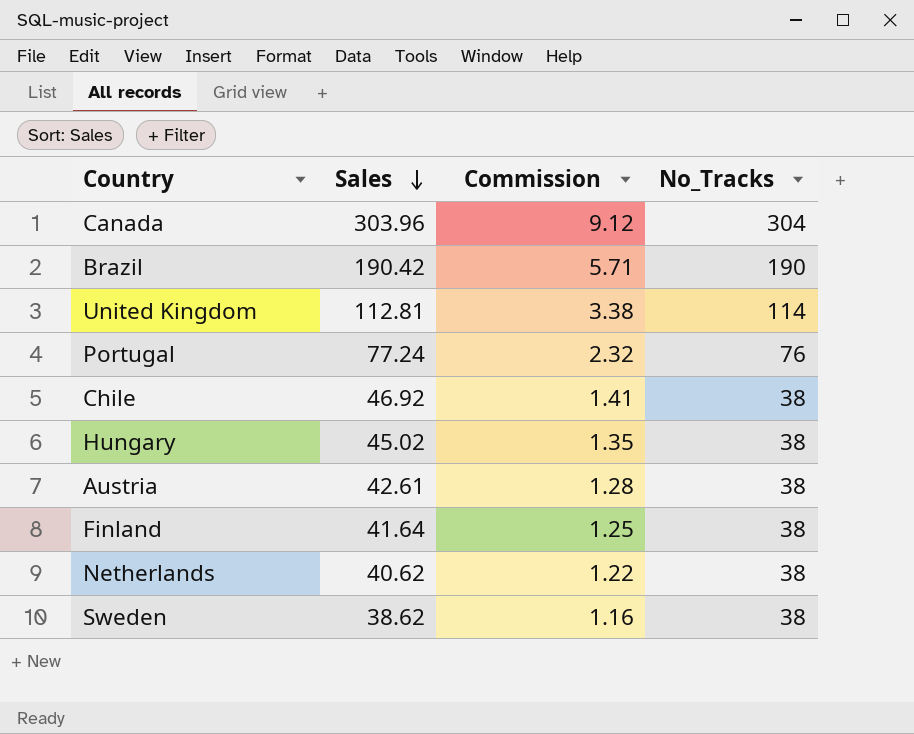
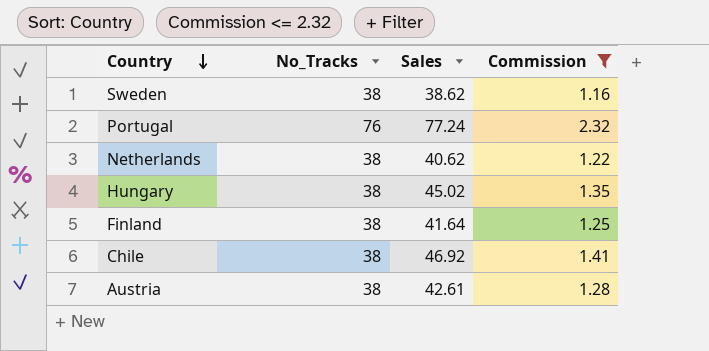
filter: none -> Commission <= 2.32
row order: Sales descending -> Country descending
column No_Tracks | position: 4 -> 2

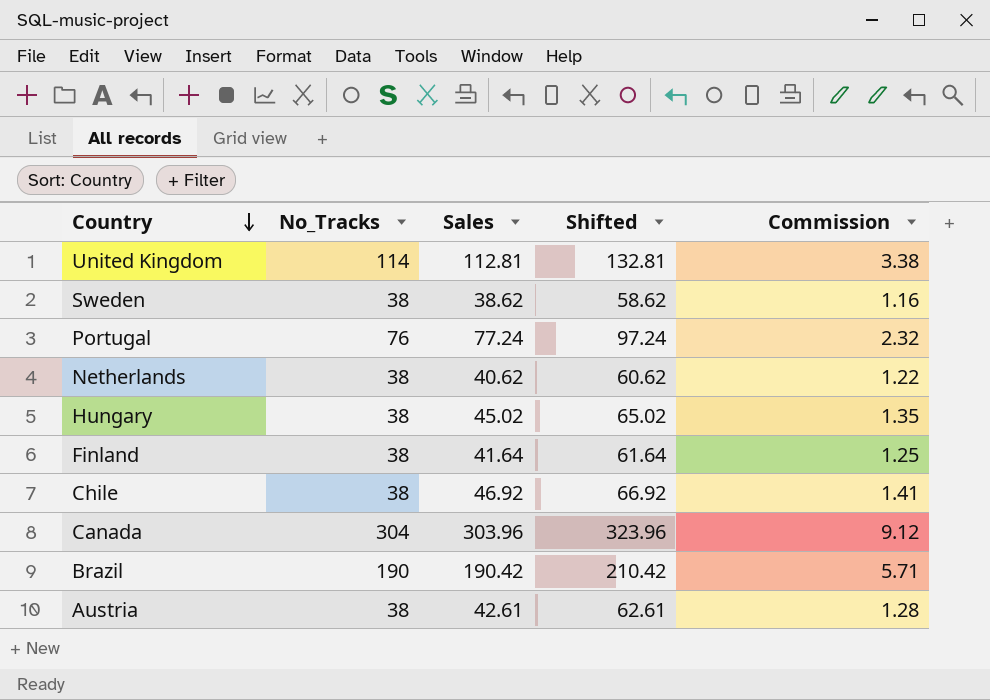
filter: Commission <= 2.32 -> none
column Shifted | formula: none -> [Sales] + 20

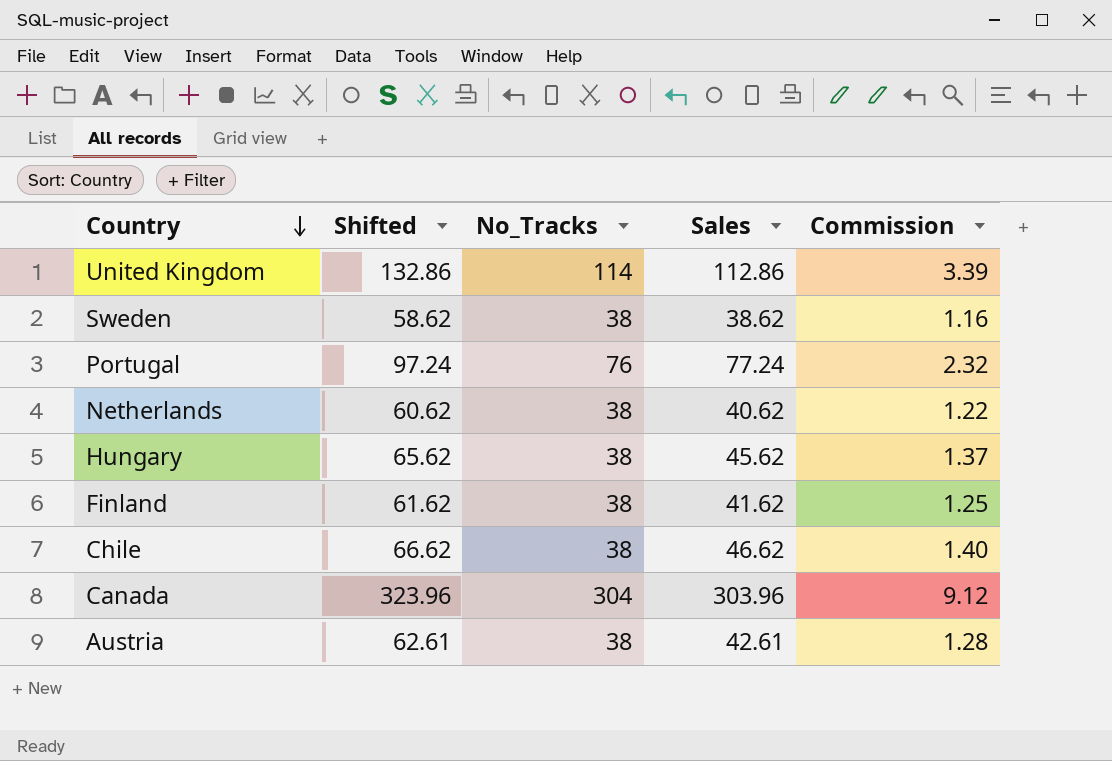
column Shifted | position: 4 -> 2
row Brazil: 190 | 190.42 | 210.42 | 5.71 -> none
United Kingdom | Shifted: 132.81 -> 132.86
United Kingdom | Sales: 112.81 -> 112.86
United Kingdom | Commission: 3.38 -> 3.39
Hungary | Shifted: 65.02 -> 65.62
Hungary | Sales: 45.02 -> 45.62
Hungary | Commission: 1.35 -> 1.37
Finland | Shifted: 61.64 -> 61.62
Finland | Sales: 41.64 -> 41.62
Chile | Shifted: 66.92 -> 66.62
Chile | Sales: 46.92 -> 46.62
Chile | Commission: 1.41 -> 1.40

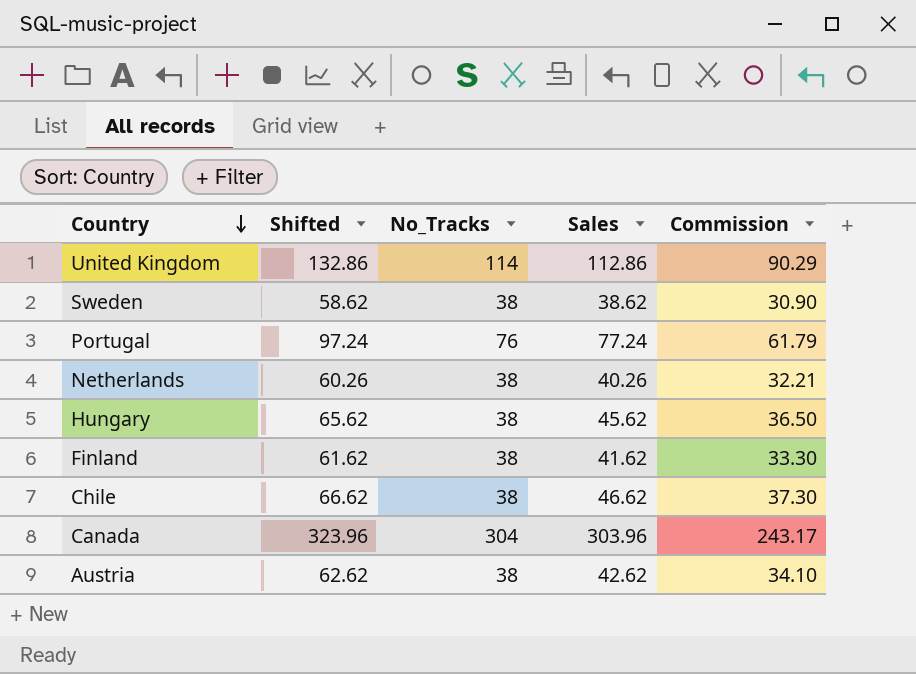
column Commission | formula: [Sales] * 0.03 -> [Sales] * 0.8
Netherlands | Shifted: 60.62 -> 60.26
Netherlands | Sales: 40.62 -> 40.26
Austria | Shifted: 62.61 -> 62.62
Austria | Sales: 42.61 -> 42.62

